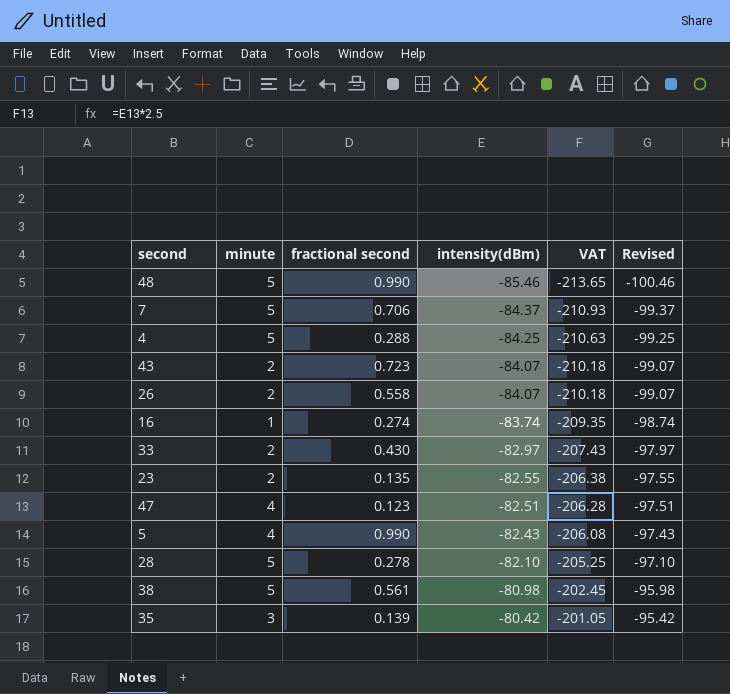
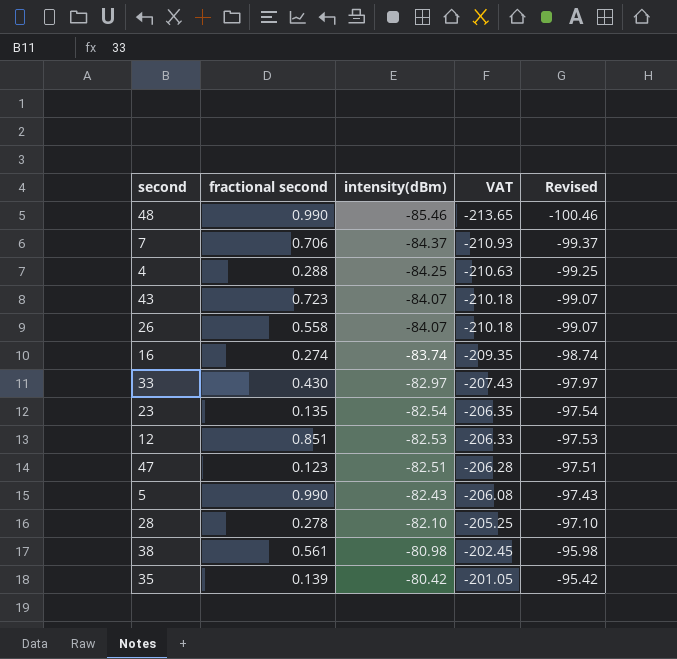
column minute | position: 2 -> none
23 | intensity(dBm): -82.55 -> -82.54
23 | VAT: -206.38 -> -206.35
23 | Revised: -97.55 -> -97.54
row 12: none -> 0.851 | -82.53 | -206.33 | -97.53

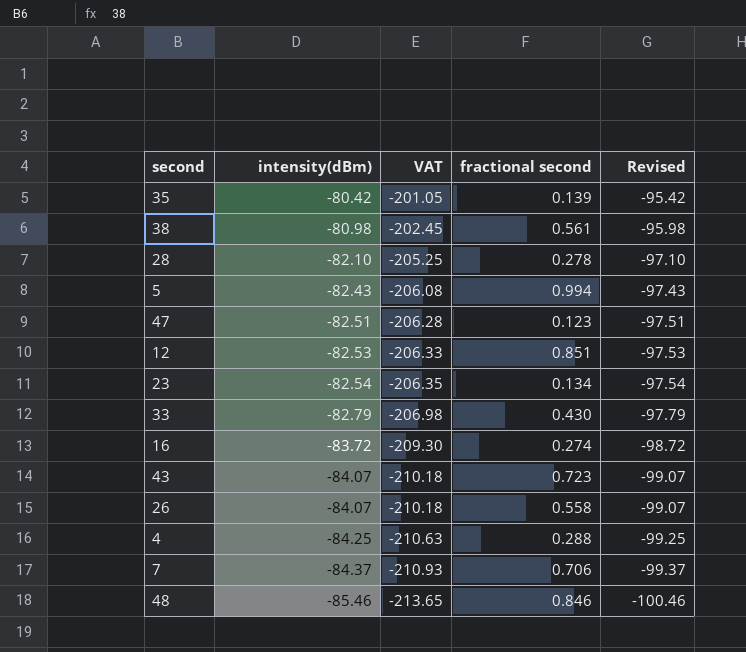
row order: intensity(dBm) ascending -> intensity(dBm) descending
column fractional second | position: 2 -> 4
5 | fractional second: 0.990 -> 0.994
23 | fractional second: 0.135 -> 0.134
33 | intensity(dBm): -82.97 -> -82.79
33 | VAT: -207.43 -> -206.98
33 | Revised: -97.97 -> -97.79
16 | intensity(dBm): -83.74 -> -83.72
16 | VAT: -209.35 -> -209.30
16 | Revised: -98.74 -> -98.72
48 | fractional second: 0.990 -> 0.846

